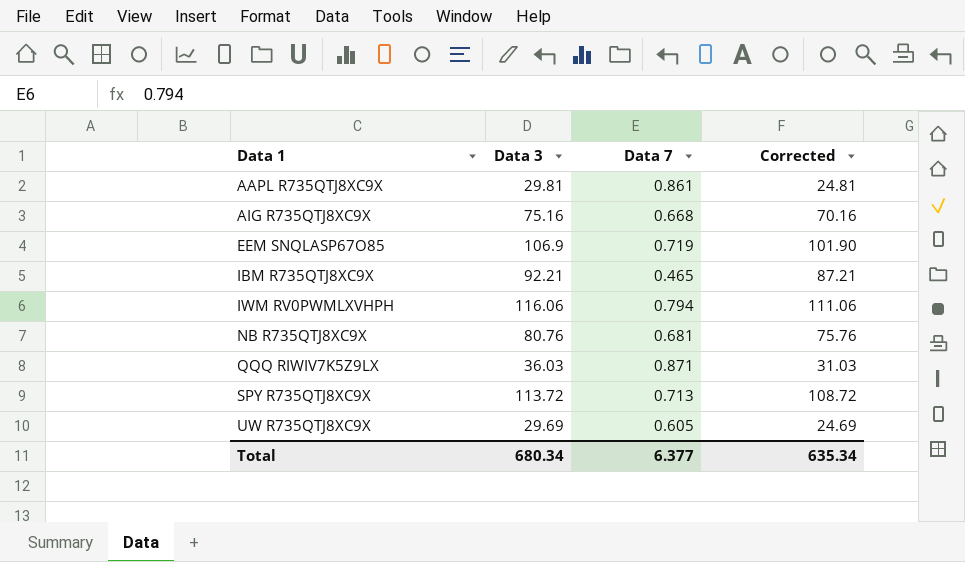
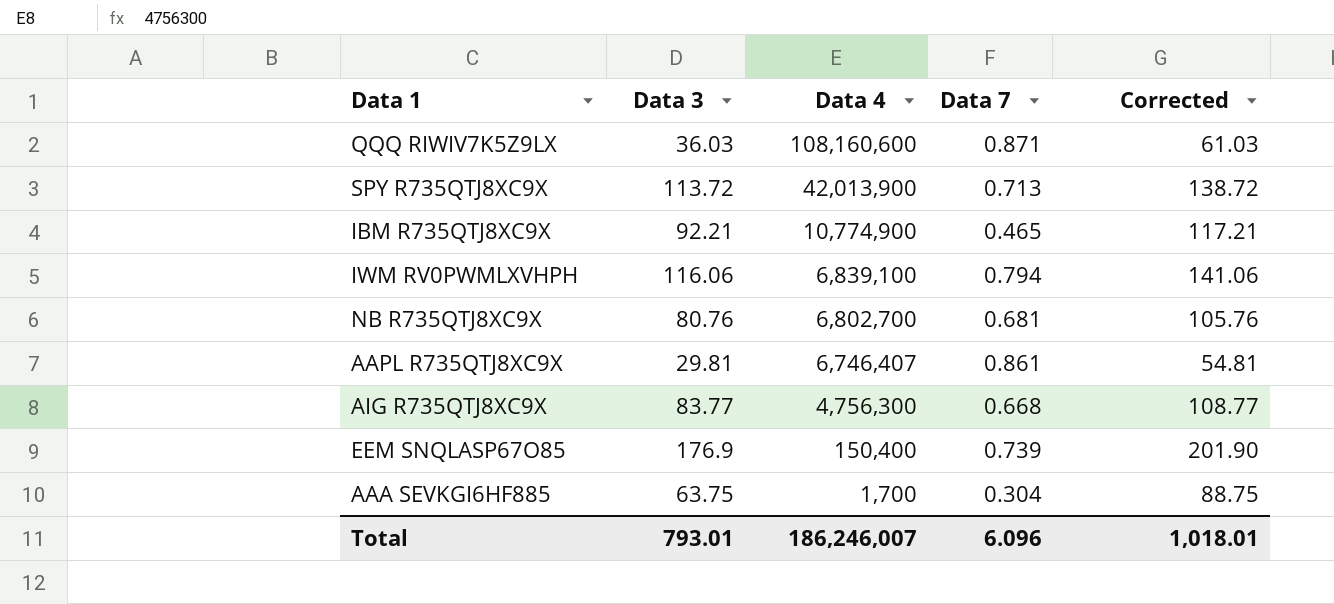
row order: Data 1 ascending -> Data 4 descending
column Data 4 | position: none -> 3
column Corrected | formula: [Data 3] - 5 -> [Data 3] + 25
row UW R735QTJ8XC9X: 29.69 | 0.605 | 24.69 -> none
AIG R735QTJ8XC9X | Data 3: 75.16 -> 83.77
EEM SNQLASP67O85 | Data 3: 106.9 -> 176.9
EEM SNQLASP67O85 | Data 7: 0.719 -> 0.739
row AAA SEVKGI6HF885: none -> 63.75 | 1,700 | 0.304 | 88.75
Total | Data 3: 680.34 -> 793.01
Total | Data 7: 6.377 -> 6.096
Total | Corrected: 635.34 -> 1,018.01

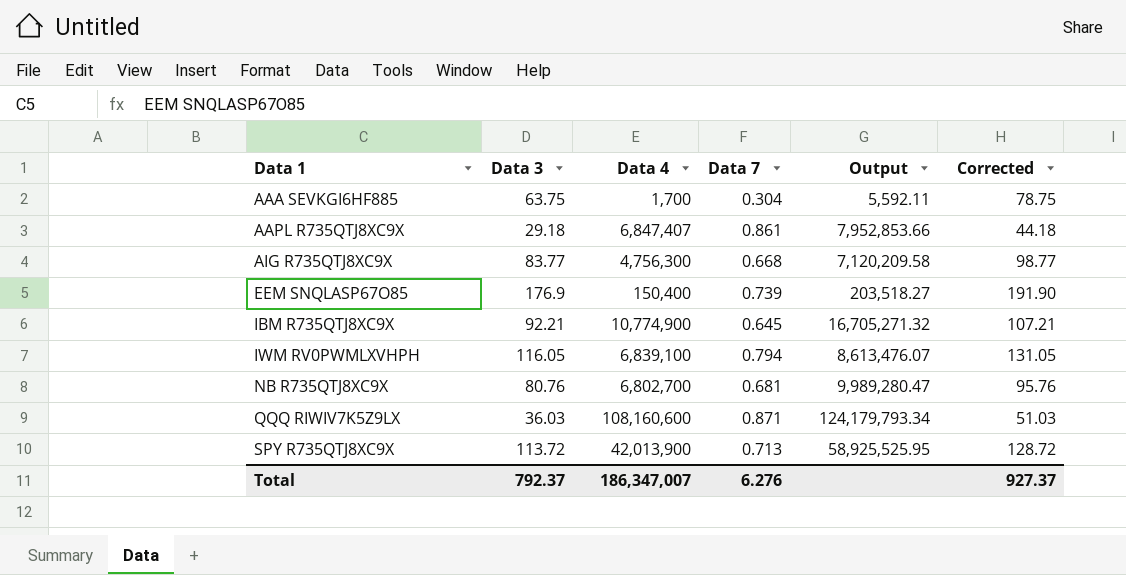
row order: Data 4 descending -> Data 1 ascending
column Output | formula: none -> [Data 4] / [Data 7]
column Corrected | formula: [Data 3] + 25 -> [Data 3] + 15
AAPL R735QTJ8XC9X | Data 3: 29.81 -> 29.18
AAPL R735QTJ8XC9X | Data 4: 6,746,407 -> 6,847,407
IBM R735QTJ8XC9X | Data 7: 0.465 -> 0.645
IWM RV0PWMLXVHPH | Data 3: 116.06 -> 116.05
Total | Data 3: 793.01 -> 792.37
Total | Data 4: 186,246,007 -> 186,347,007
Total | Data 7: 6.096 -> 6.276
Total | Corrected: 1,018.01 -> 927.37

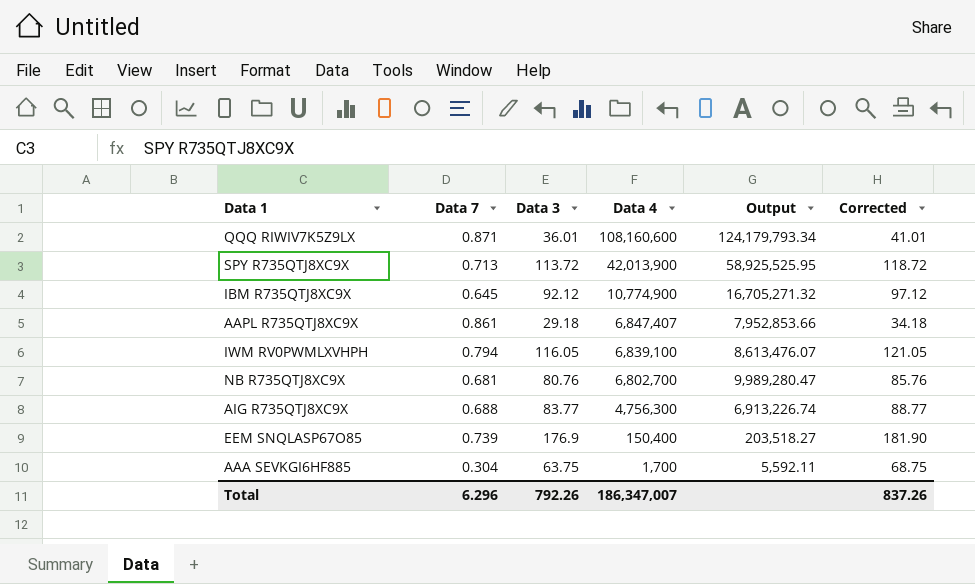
row order: Data 1 ascending -> Data 4 descending
column Data 7 | position: 4 -> 2
column Corrected | formula: [Data 3] + 15 -> [Data 3] + 5
QQQ RIWIV7K5Z9LX | Data 3: 36.03 -> 36.01
IBM R735QTJ8XC9X | Data 3: 92.21 -> 92.12
AIG R735QTJ8XC9X | Data 7: 0.668 -> 0.688
AIG R735QTJ8XC9X | Output: 7,120,209.58 -> 6,913,226.74
Total | Data 7: 6.276 -> 6.296
Total | Data 3: 792.37 -> 792.26
Total | Corrected: 927.37 -> 837.26

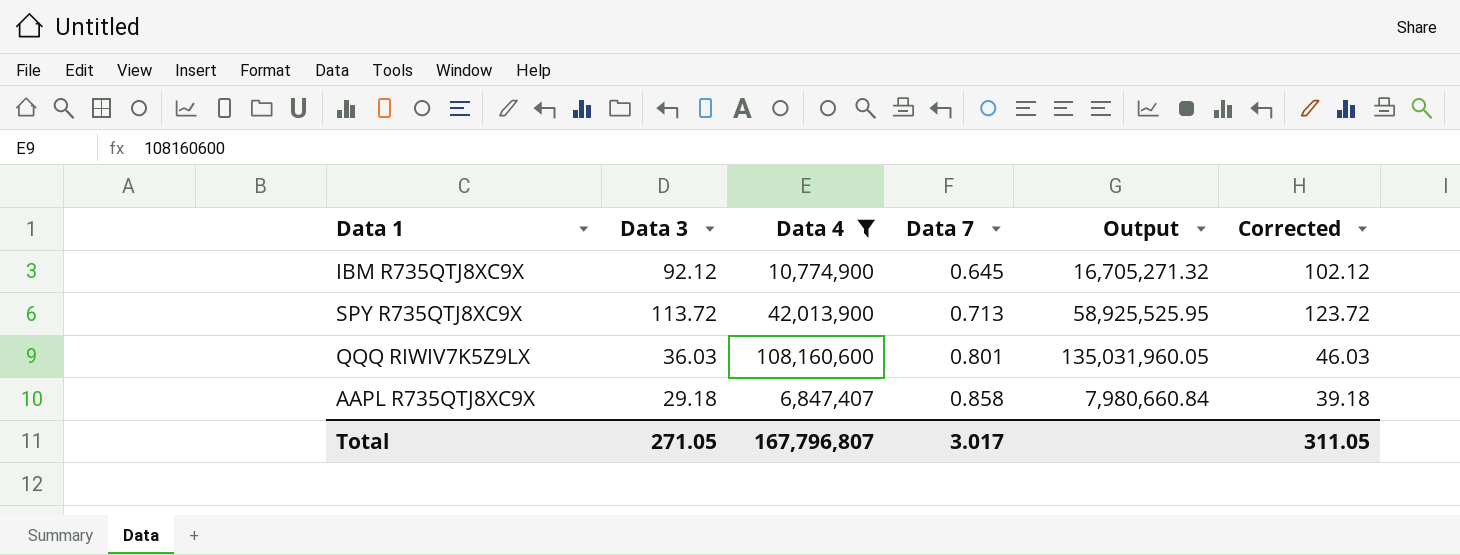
filter: none -> Data 4 >= 6,847,407
row order: Data 4 descending -> Data 7 ascending
column Data 7 | position: 2 -> 4
column Corrected | formula: [Data 3] + 5 -> [Data 3] + 10
QQQ RIWIV7K5Z9LX | Data 3: 36.01 -> 36.03
QQQ RIWIV7K5Z9LX | Data 7: 0.871 -> 0.801
QQQ RIWIV7K5Z9LX | Output: 124,179,793.34 -> 135,031,960.05
AAPL R735QTJ8XC9X | Data 7: 0.861 -> 0.858
AAPL R735QTJ8XC9X | Output: 7,952,853.66 -> 7,980,660.84
Total | Data 3: 792.26 -> 271.05
Total | Data 4: 186,347,007 -> 167,796,807
Total | Data 7: 6.296 -> 3.017
Total | Corrected: 837.26 -> 311.05

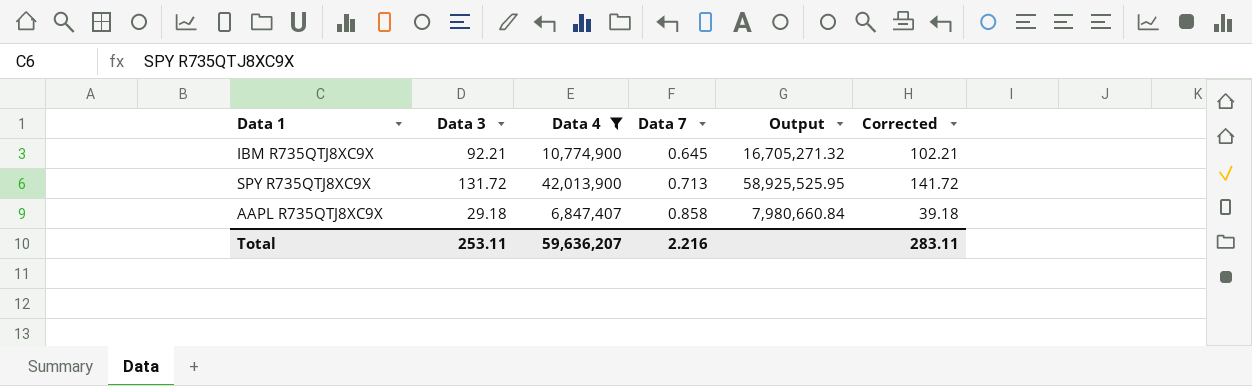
row QQQ RIWIV7K5Z9LX: 36.03 | 108,160,600 | 0.801 | 135,031,960.05 | 46.03 -> none
IBM R735QTJ8XC9X | Data 3: 92.12 -> 92.21
IBM R735QTJ8XC9X | Corrected: 102.12 -> 102.21
SPY R735QTJ8XC9X | Data 3: 113.72 -> 131.72
SPY R735QTJ8XC9X | Corrected: 123.72 -> 141.72
Total | Data 3: 271.05 -> 253.11
Total | Data 4: 167,796,807 -> 59,636,207
Total | Data 7: 3.017 -> 2.216
Total | Corrected: 311.05 -> 283.11

